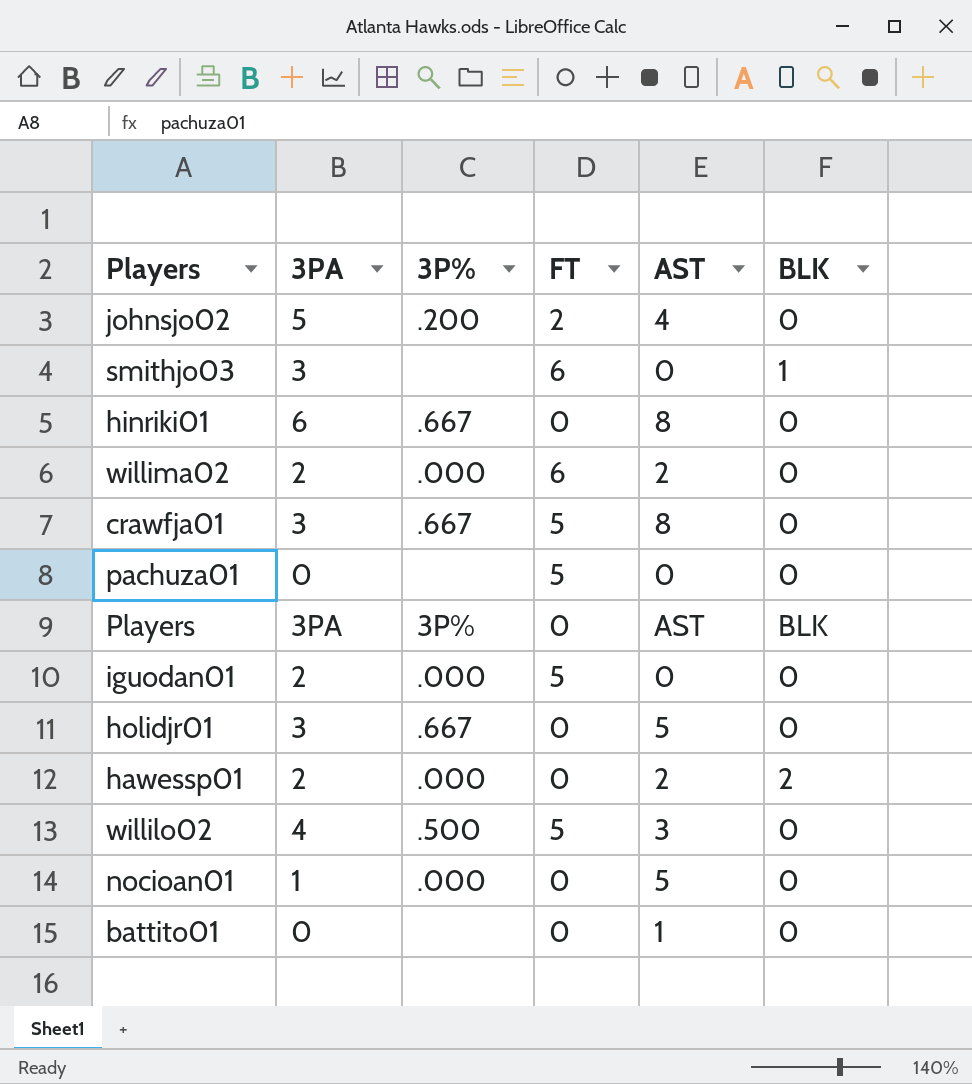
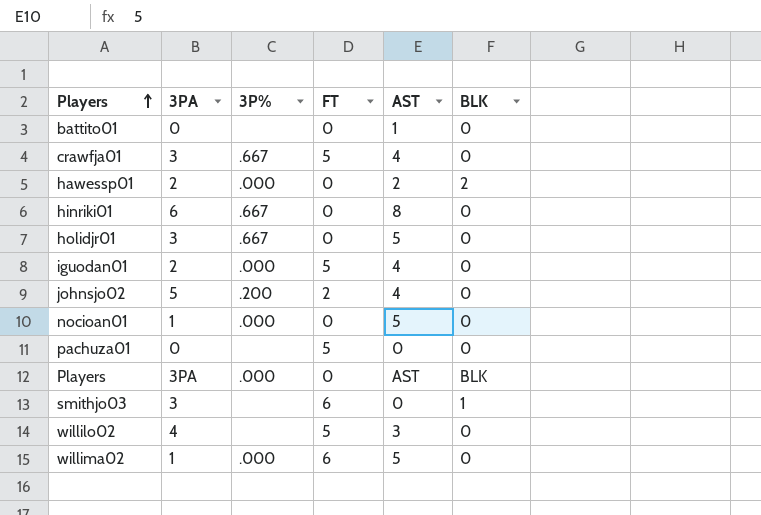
row order: none -> Players ascending
crawfja01 | AST: 8 -> 4
iguodan01 | AST: 0 -> 4
Players | 3P%: 3P% -> .000
willilo02 | 3P%: .500 -> none
willima02 | 3PA: 2 -> 1
willima02 | AST: 2 -> 5

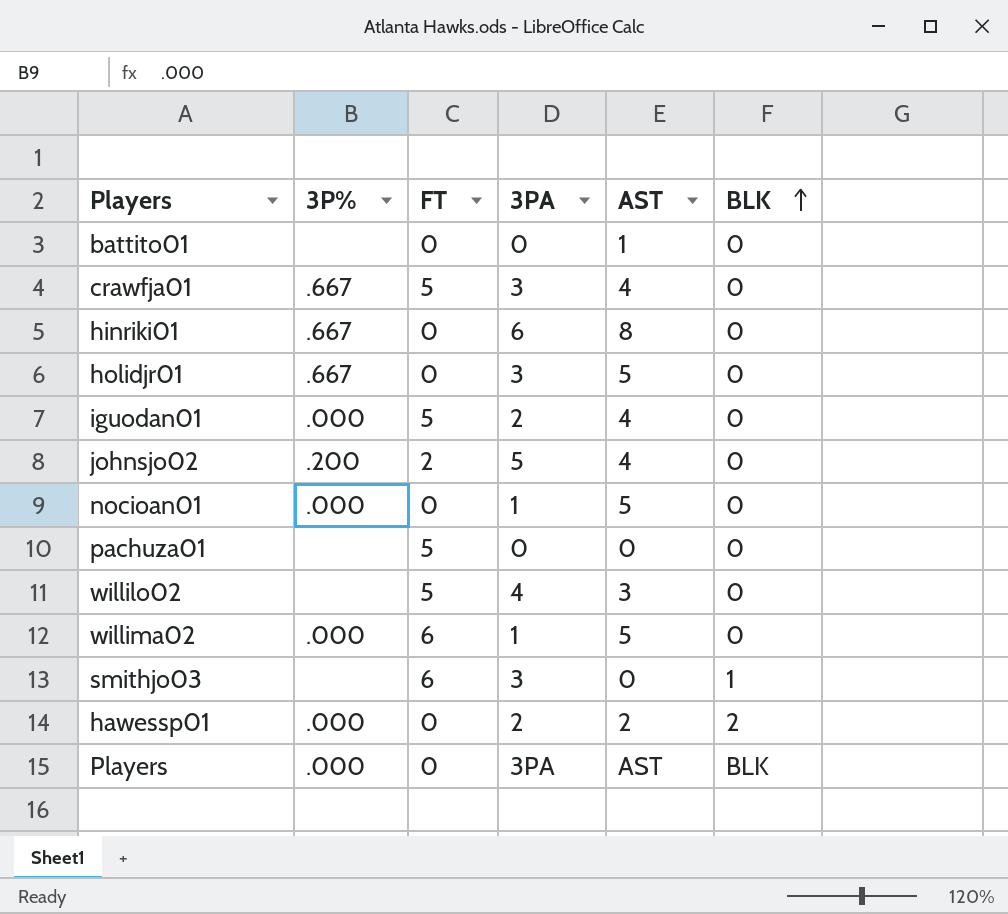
row order: Players ascending -> BLK ascending
column 3PA | position: 2 -> 4

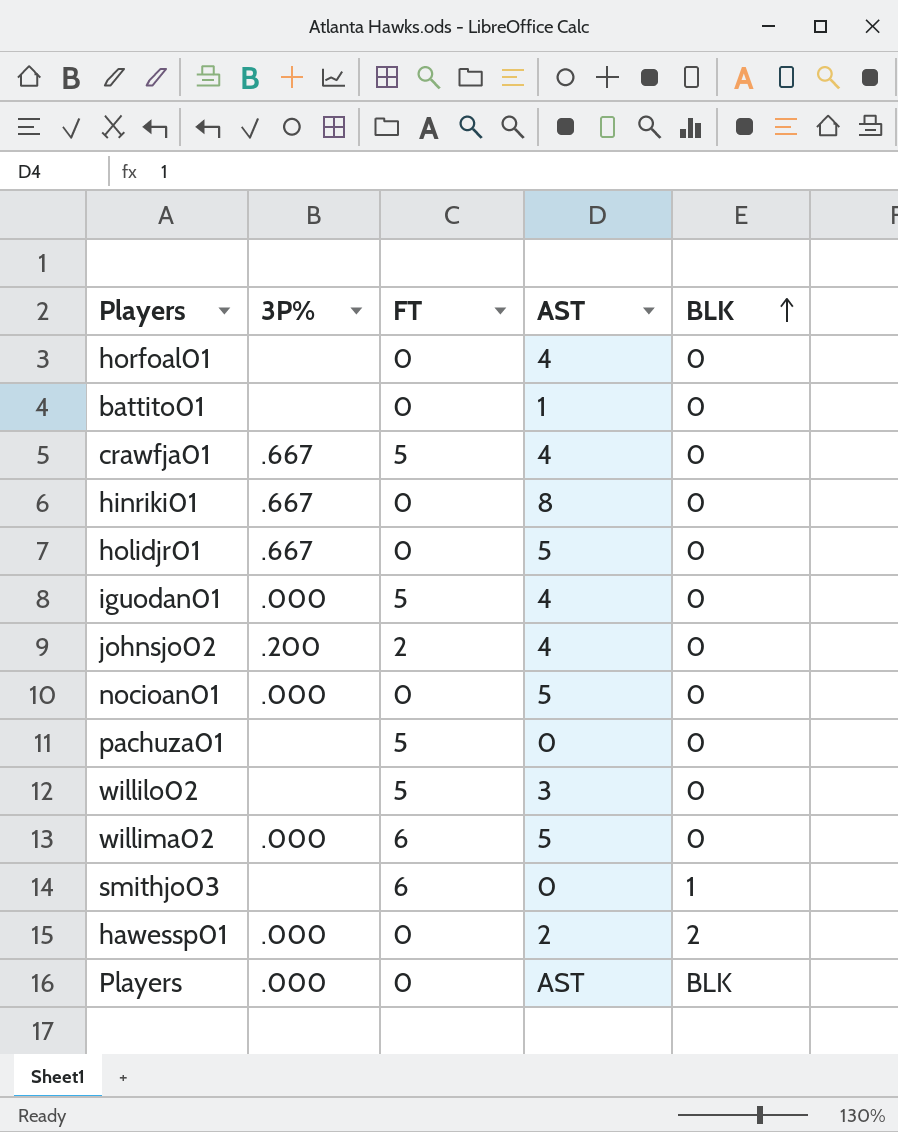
column 3PA | position: 4 -> none
row horfoal01: none -> none | 0 | 4 | 0

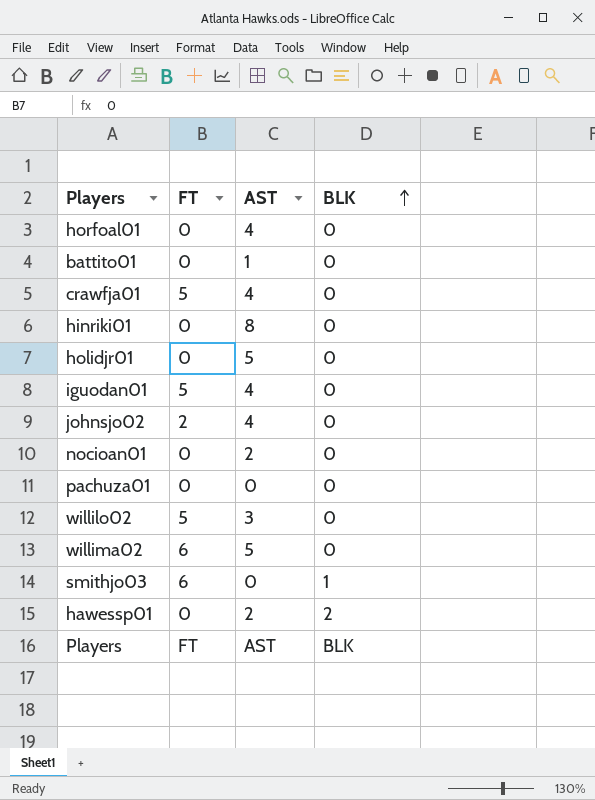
column 3P% | position: 2 -> none
nocioan01 | AST: 5 -> 2
pachuza01 | FT: 5 -> 0
Players | FT: 0 -> FT

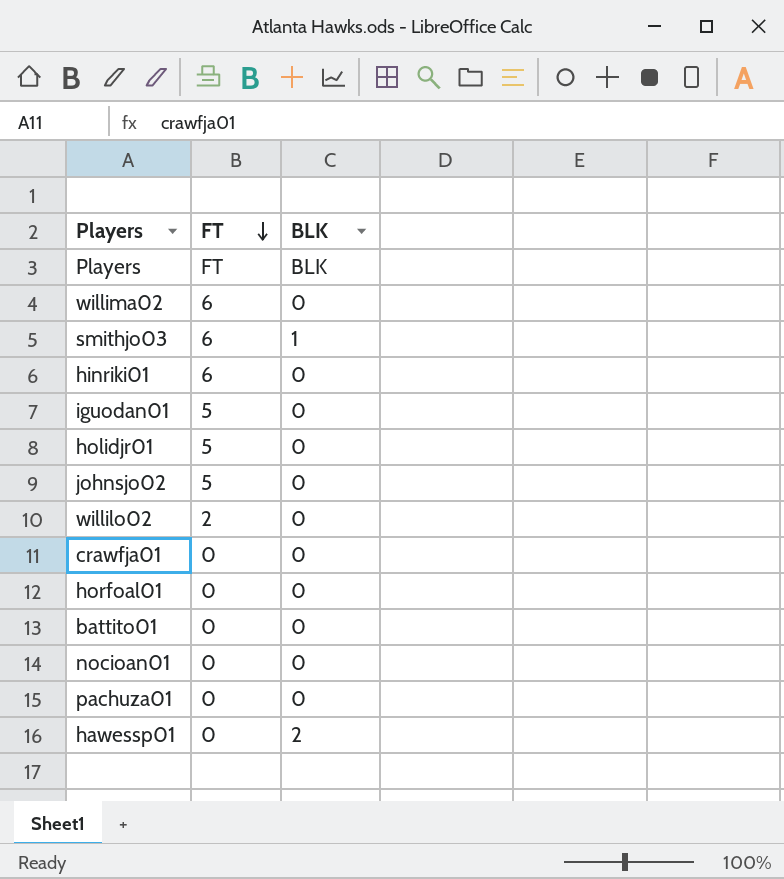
row order: BLK ascending -> FT descending
column AST | position: 3 -> none
hinriki01 | FT: 0 -> 6
holidjr01 | FT: 0 -> 5
johnsjo02 | FT: 2 -> 5
willilo02 | FT: 5 -> 2
crawfja01 | FT: 5 -> 0

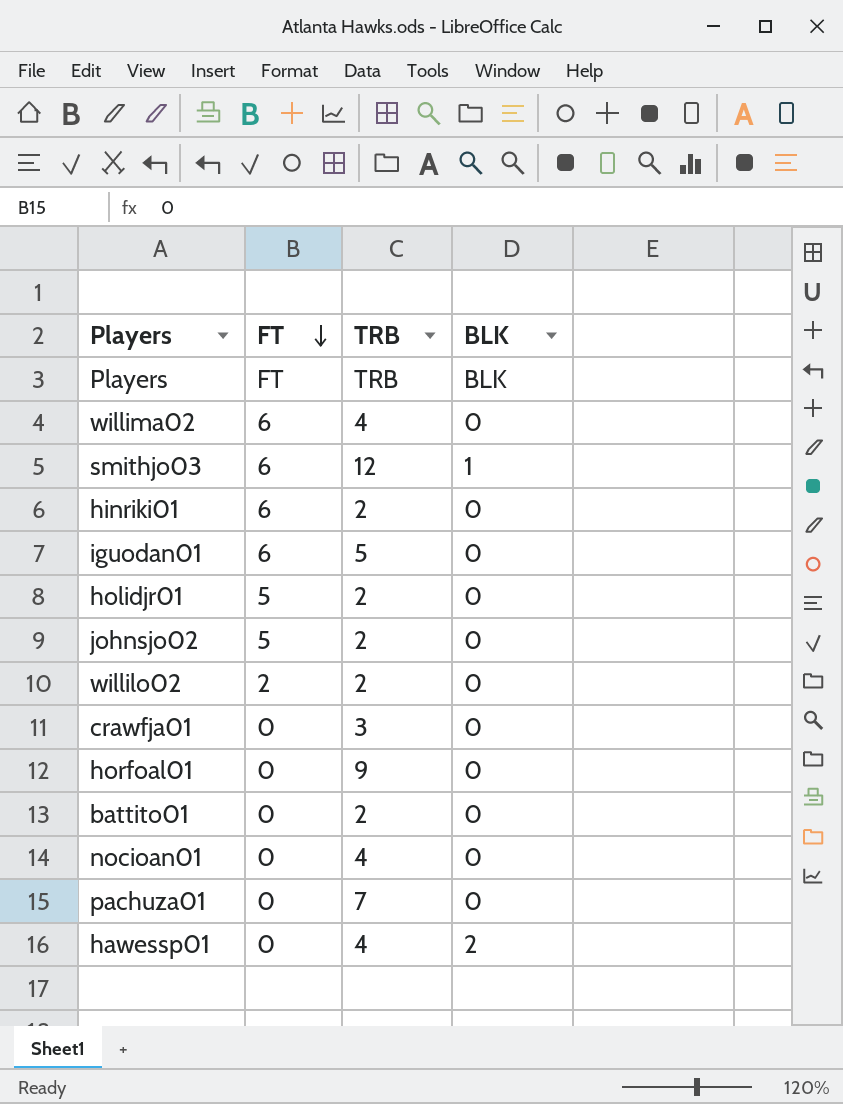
column TRB | position: none -> 3
iguodan01 | FT: 5 -> 6

